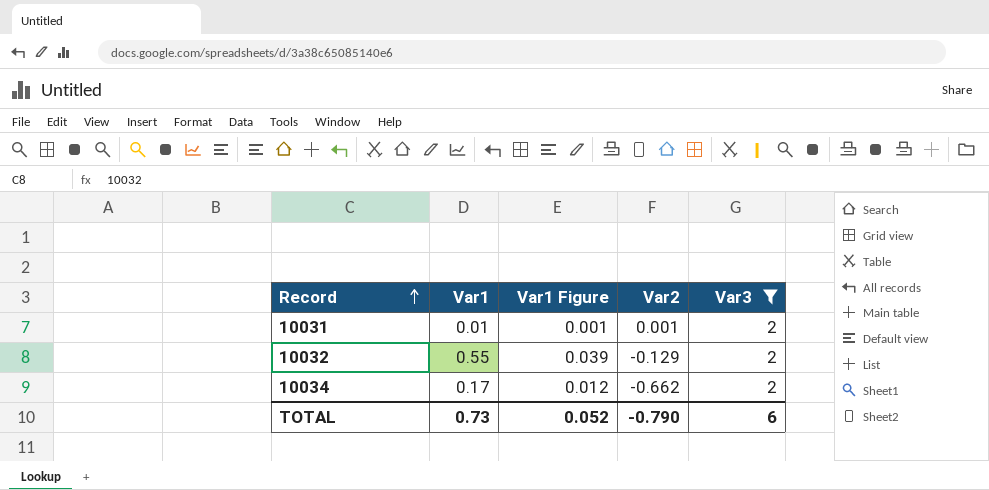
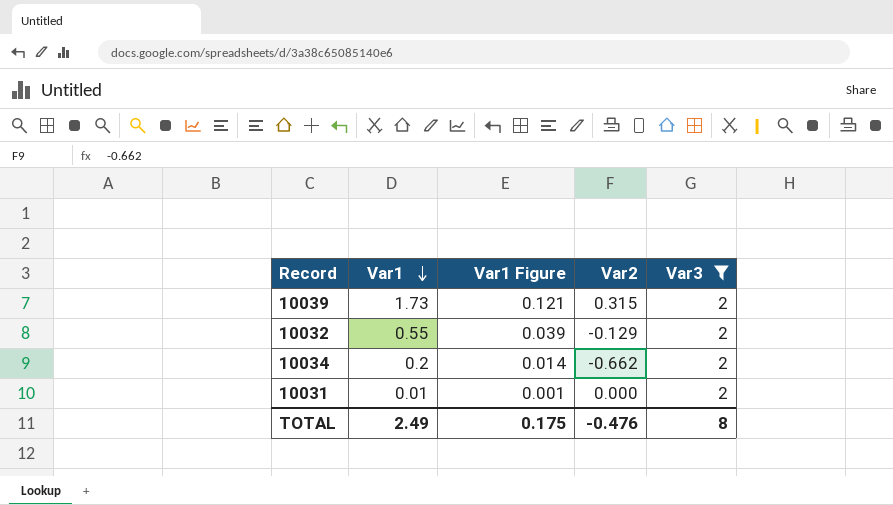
row order: Record ascending -> Var1 descending
row 10039: none -> 1.73 | 0.121 | 0.315 | 2
10034 | Var1: 0.17 -> 0.2
10034 | Var1 Figure: 0.012 -> 0.014
10031 | Var2: 0.001 -> 0.000
TOTAL | Var1: 0.73 -> 2.49
TOTAL | Var1 Figure: 0.052 -> 0.175
TOTAL | Var2: -0.790 -> -0.476
TOTAL | Var3: 6 -> 8

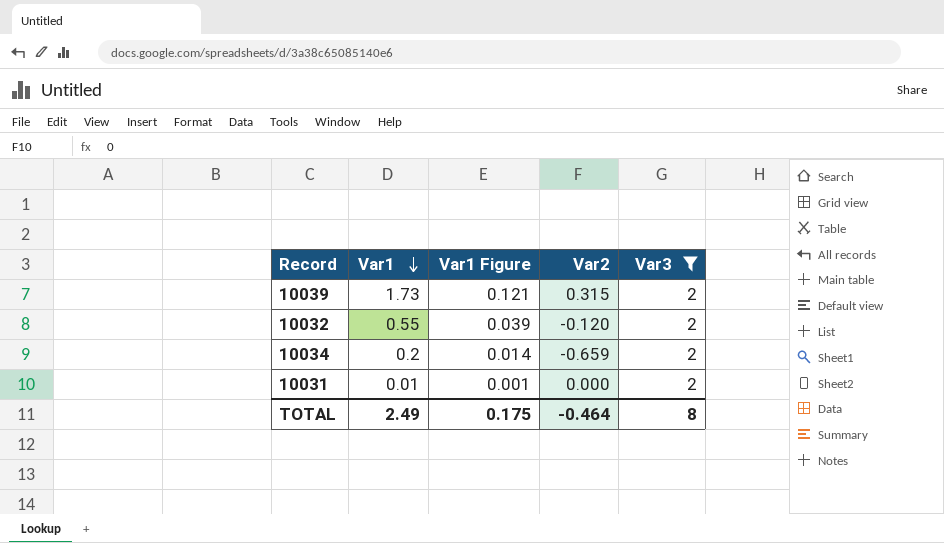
10032 | Var2: -0.129 -> -0.120
10034 | Var2: -0.662 -> -0.659
TOTAL | Var2: -0.476 -> -0.464

